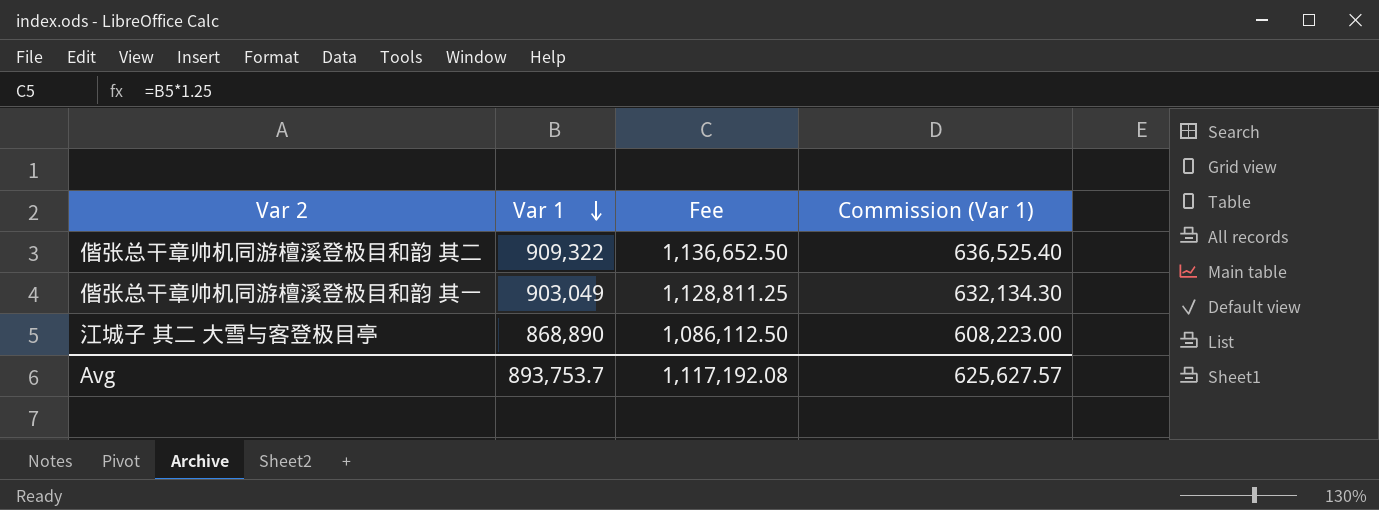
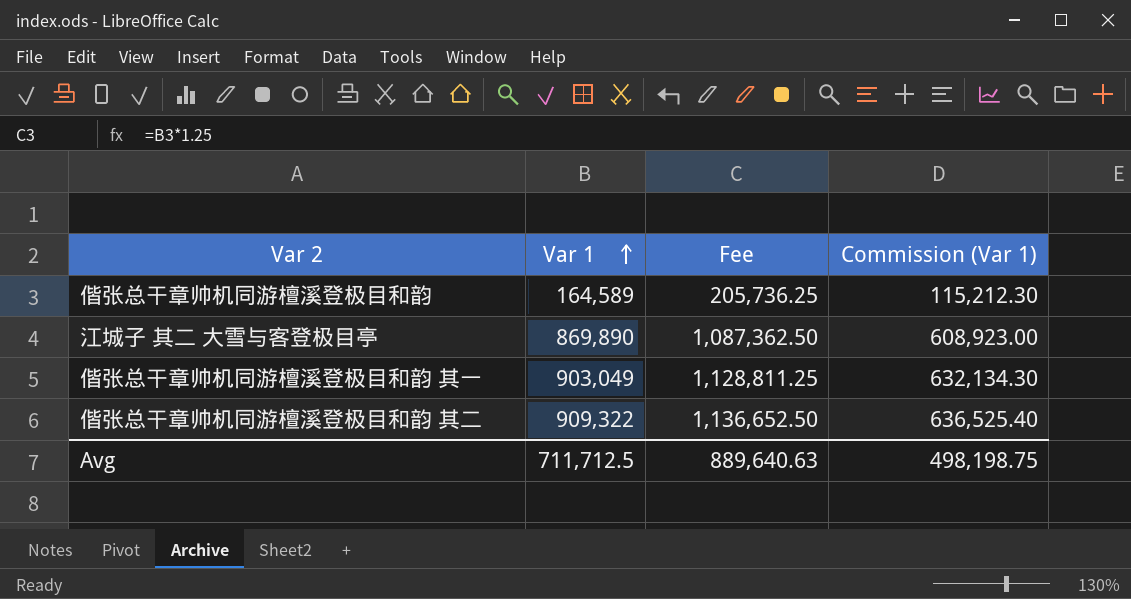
row order: Var 1 descending -> Var 1 ascending
row 偕张总干章帅机同游檀溪登极目和韵: none -> 164,589 | 205,736.25 | 115,212.30
江城子 其二 大雪与客登极目亭 | Var 1: 868,890 -> 869,890
江城子 其二 大雪与客登极目亭 | Fee: 1,086,112.50 -> 1,087,362.50
江城子 其二 大雪与客登极目亭 | Commission (Var 1): 608,223.00 -> 608,923.00
Avg | Var 1: 893,753.7 -> 711,712.5
Avg | Fee: 1,117,192.08 -> 889,640.63
Avg | Commission (Var 1): 625,627.57 -> 498,198.75

